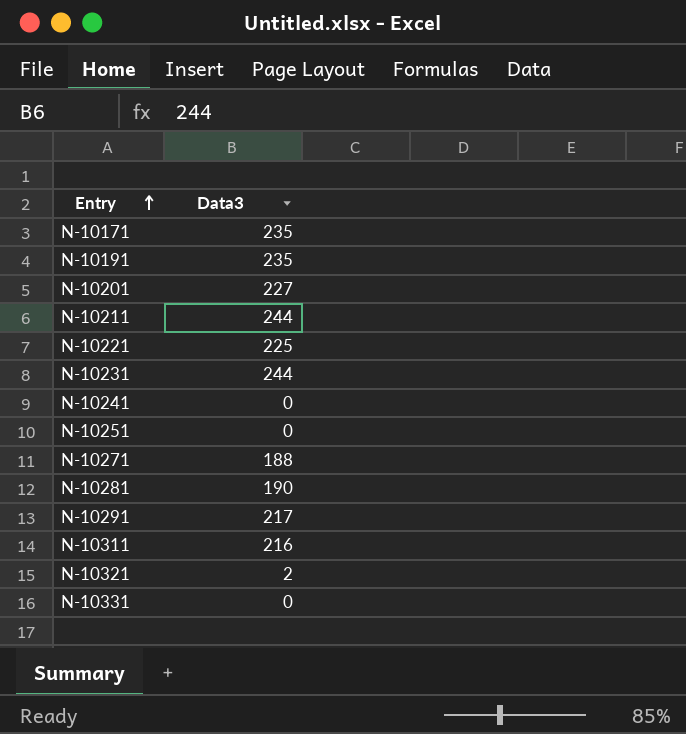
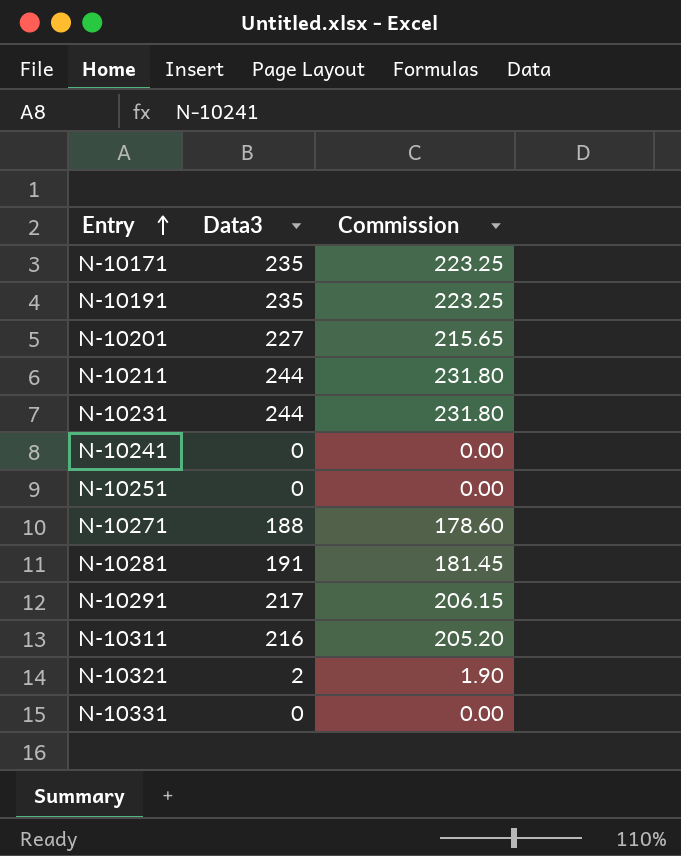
column Commission | formula: none -> [Data3] * 0.95
row N-10221: 225 -> none
N-10281 | Data3: 190 -> 191

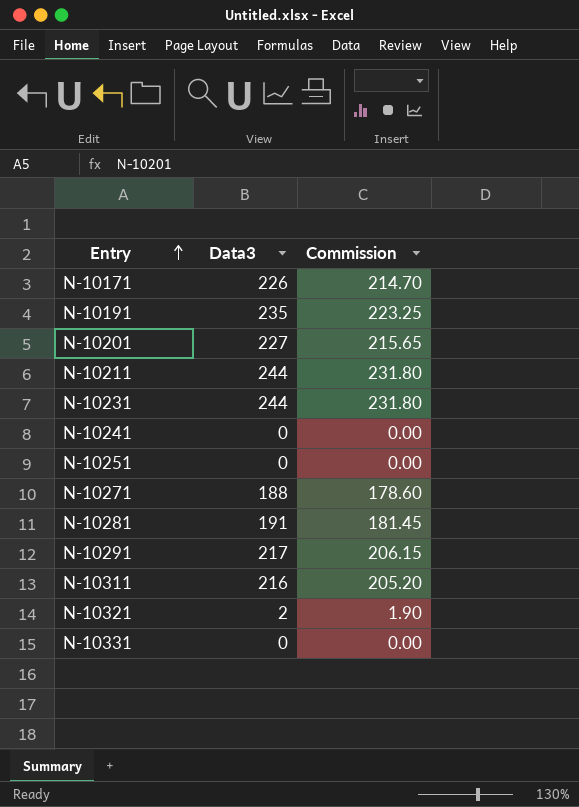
N-10171 | Data3: 235 -> 226
N-10171 | Commission: 223.25 -> 214.70

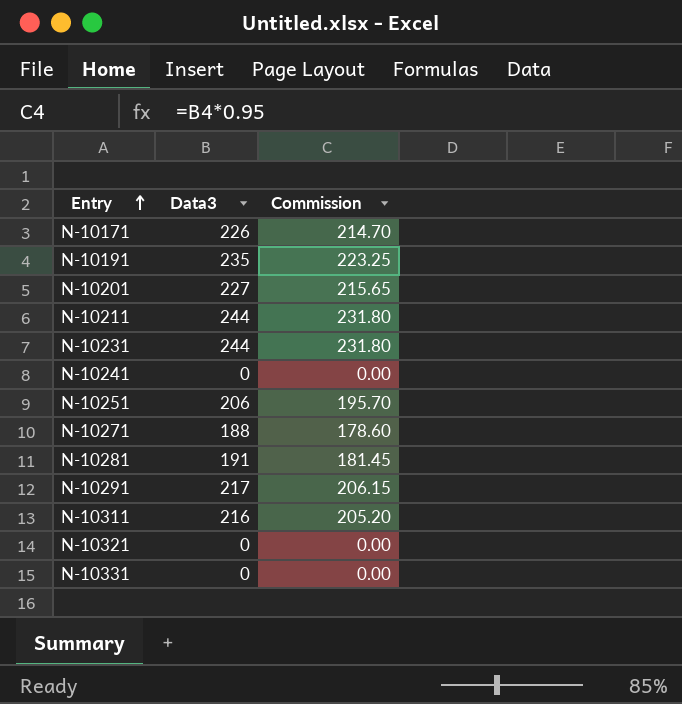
N-10251 | Data3: 0 -> 206
N-10251 | Commission: 0.00 -> 195.70
N-10321 | Data3: 2 -> 0
N-10321 | Commission: 1.90 -> 0.00

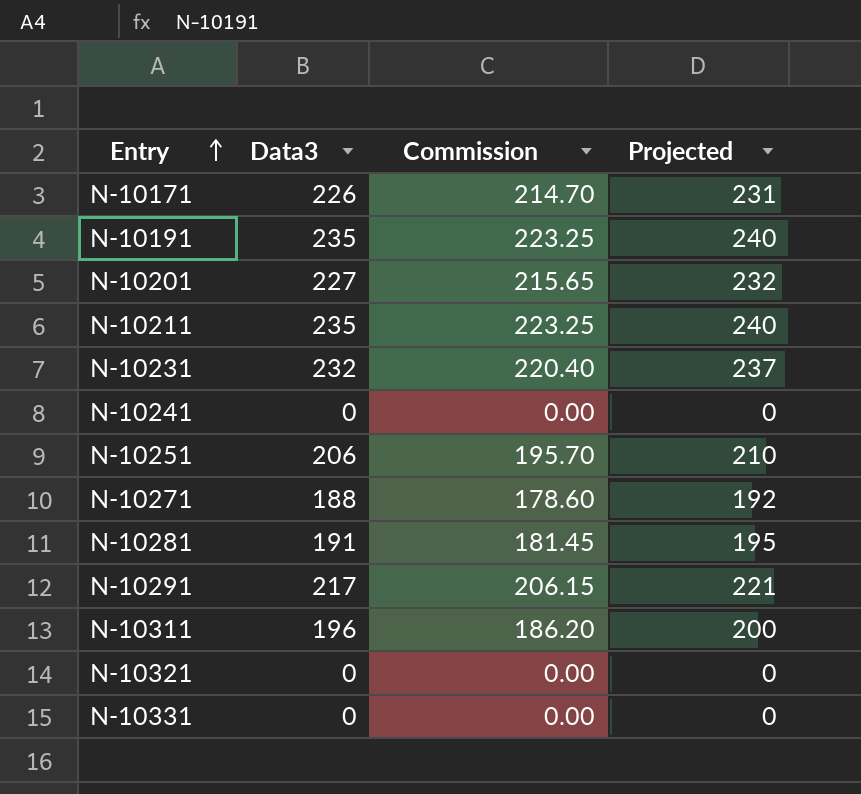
column Projected | formula: none -> [Data3] * 1.02
N-10211 | Data3: 244 -> 235
N-10211 | Commission: 231.80 -> 223.25
N-10231 | Data3: 244 -> 232
N-10231 | Commission: 231.80 -> 220.40
N-10311 | Data3: 216 -> 196
N-10311 | Commission: 205.20 -> 186.20

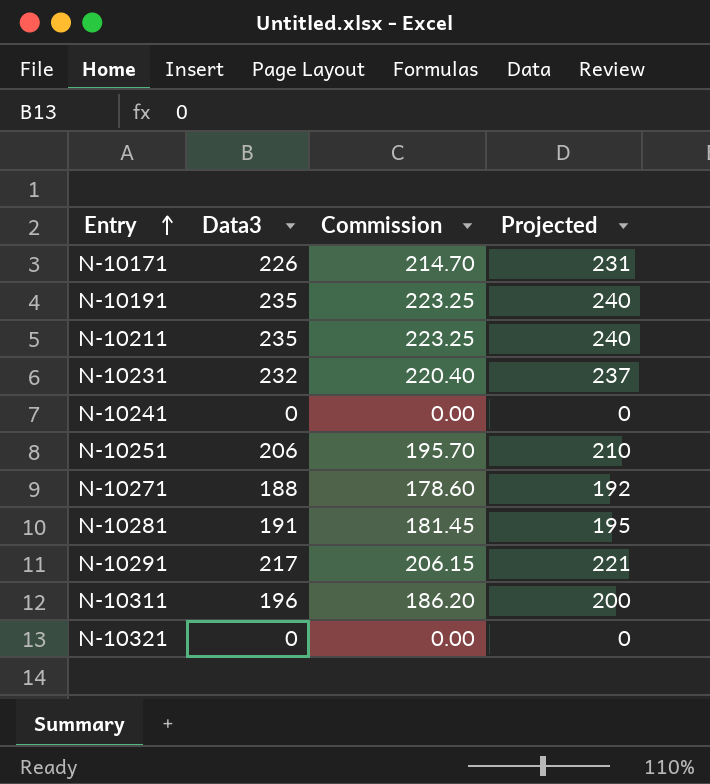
row N-10201: 227 | 215.65 | 232 -> none
row N-10331: 0 | 0.00 | 0 -> none

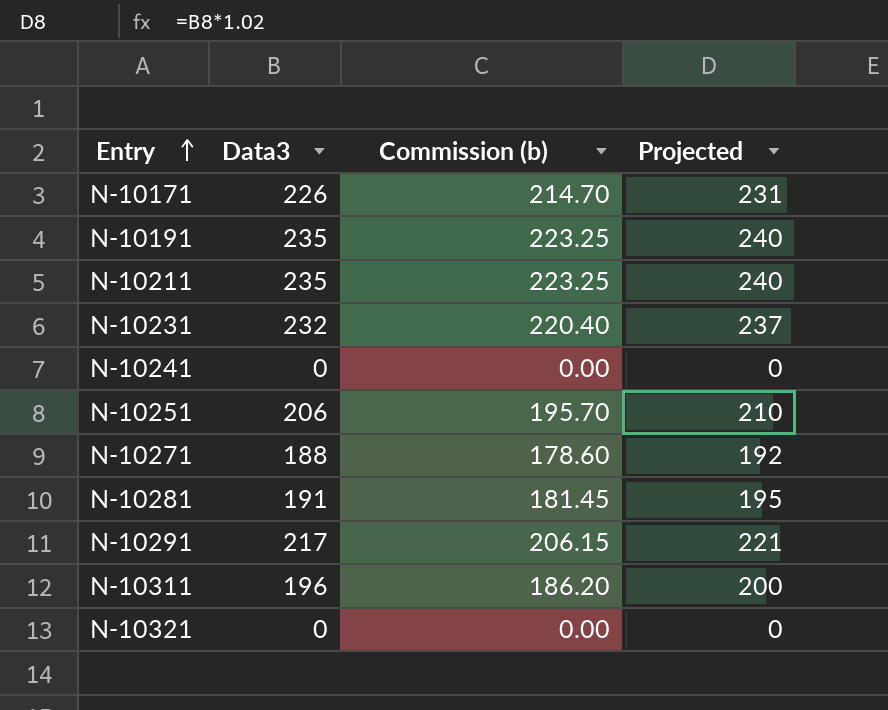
column name: Commission -> Commission (b)

